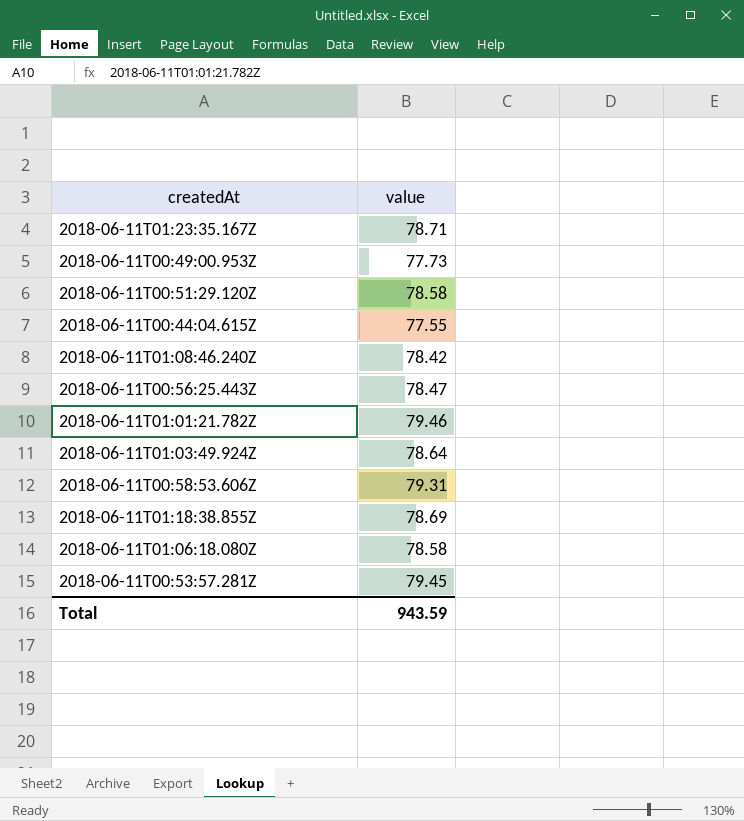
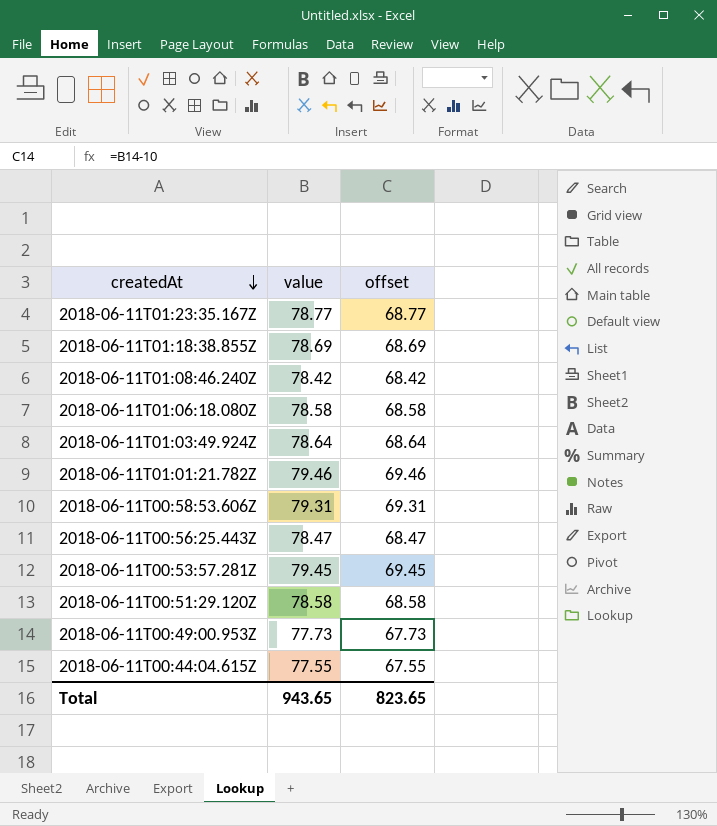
row order: none -> createdAt descending
column offset | formula: none -> [value] - 10
2018-06-11T01:23:35.167Z | value: 78.71 -> 78.77
Total | value: 943.59 -> 943.65

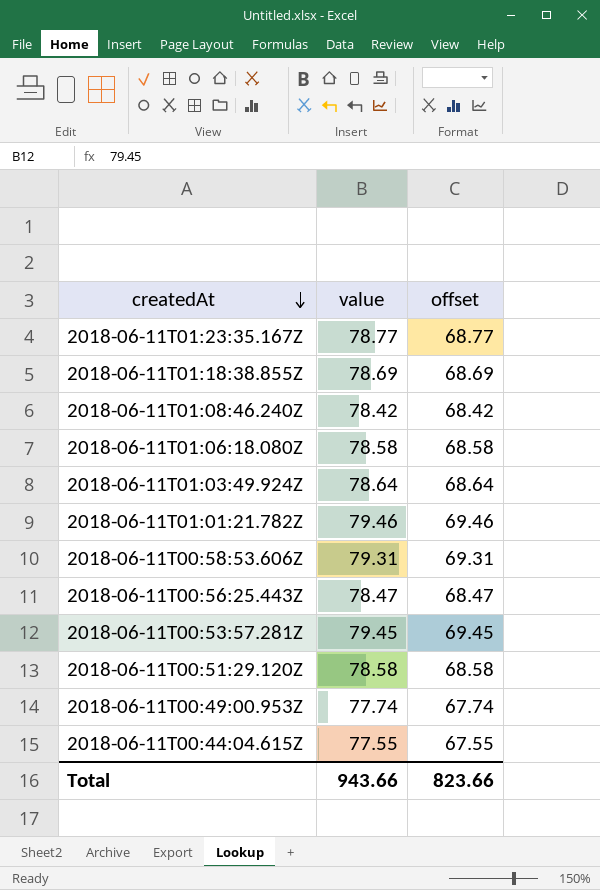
2018-06-11T00:49:00.953Z | value: 77.73 -> 77.74
2018-06-11T00:49:00.953Z | offset: 67.73 -> 67.74
Total | value: 943.65 -> 943.66
Total | offset: 823.65 -> 823.66

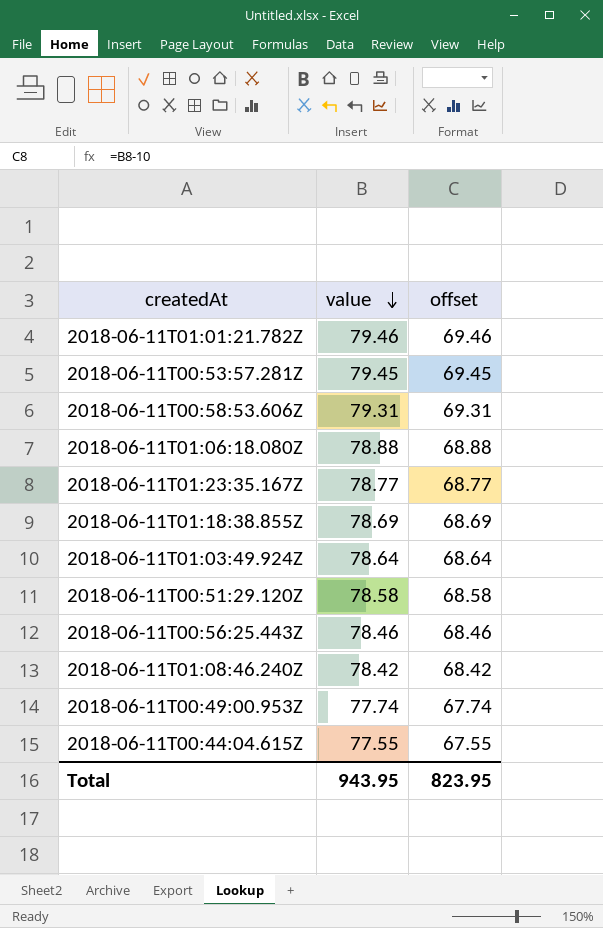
row order: createdAt descending -> value descending
2018-06-11T01:06:18.080Z | value: 78.58 -> 78.88
2018-06-11T01:06:18.080Z | offset: 68.58 -> 68.88
2018-06-11T00:56:25.443Z | value: 78.47 -> 78.46
2018-06-11T00:56:25.443Z | offset: 68.47 -> 68.46
Total | value: 943.66 -> 943.95
Total | offset: 823.66 -> 823.95

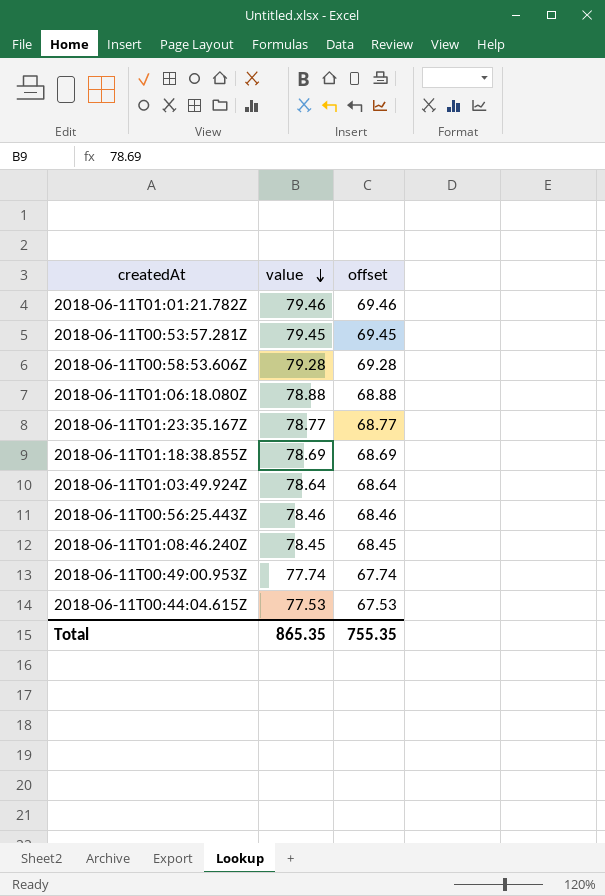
row 2018-06-11T00:51:29.120Z: 78.58 | 68.58 -> none
2018-06-11T00:58:53.606Z | value: 79.31 -> 79.28
2018-06-11T00:58:53.606Z | offset: 69.31 -> 69.28
2018-06-11T01:08:46.240Z | value: 78.42 -> 78.45
2018-06-11T01:08:46.240Z | offset: 68.42 -> 68.45
2018-06-11T00:44:04.615Z | value: 77.55 -> 77.53
2018-06-11T00:44:04.615Z | offset: 67.55 -> 67.53
Total | value: 943.95 -> 865.35
Total | offset: 823.95 -> 755.35

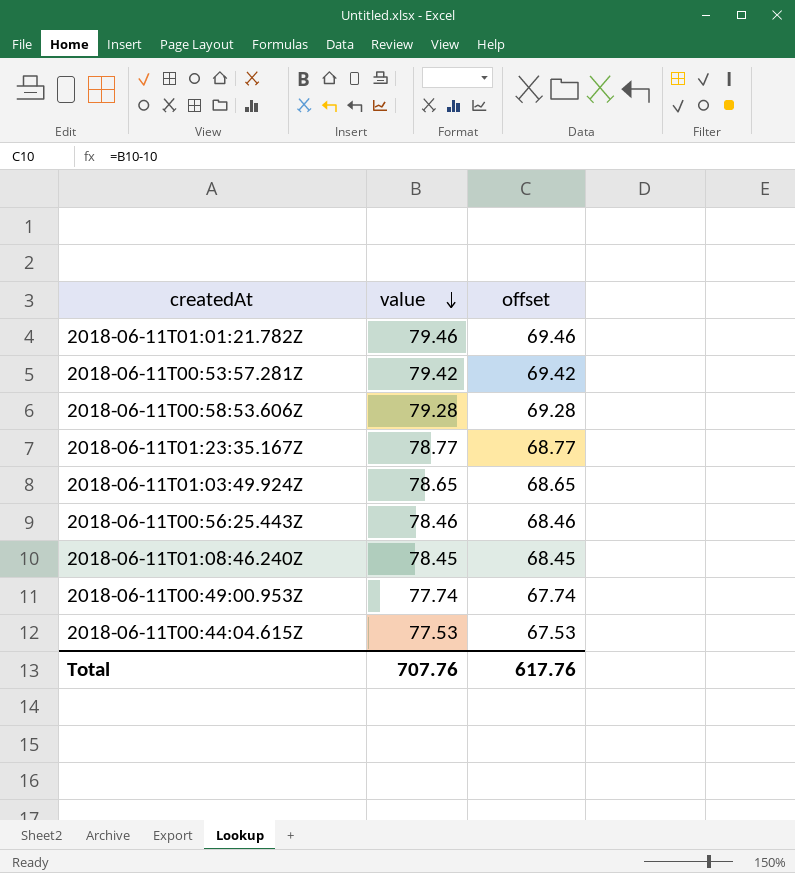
row 2018-06-11T01:06:18.080Z: 78.88 | 68.88 -> none
row 2018-06-11T01:18:38.855Z: 78.69 | 68.69 -> none
2018-06-11T00:53:57.281Z | value: 79.45 -> 79.42
2018-06-11T00:53:57.281Z | offset: 69.45 -> 69.42
2018-06-11T01:03:49.924Z | value: 78.64 -> 78.65
2018-06-11T01:03:49.924Z | offset: 68.64 -> 68.65
Total | value: 865.35 -> 707.76
Total | offset: 755.35 -> 617.76

